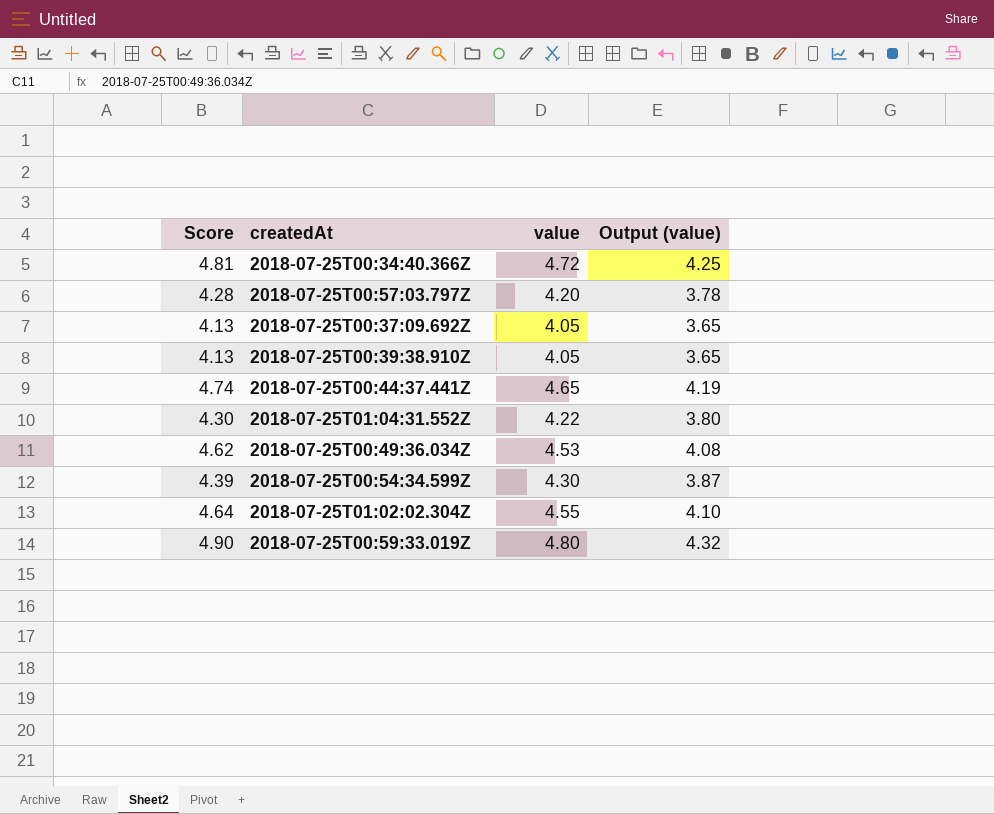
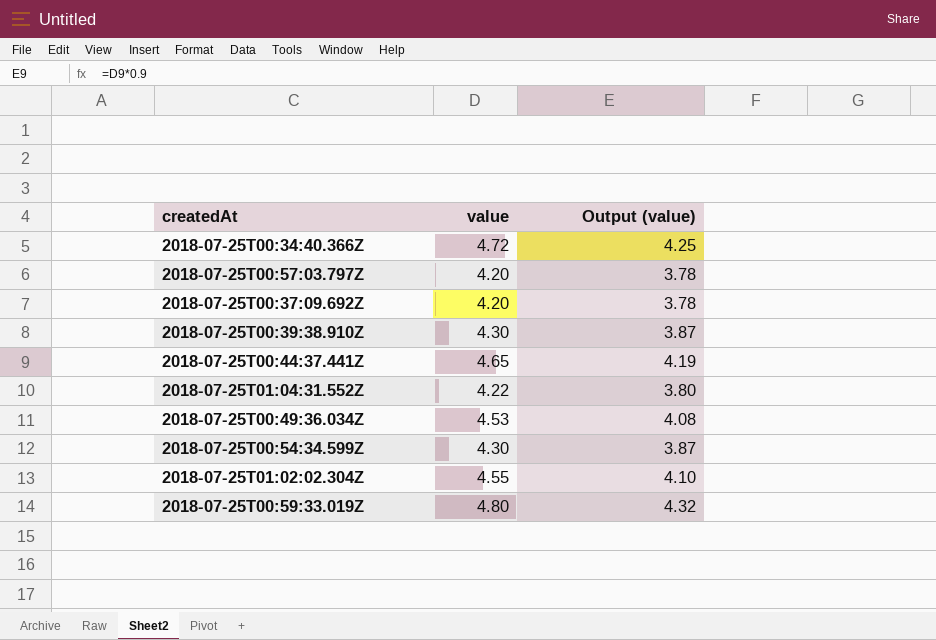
column Score | formula: [value] * 1.02 -> none
2018-07-25T00:37:09.692Z | value: 4.05 -> 4.20
2018-07-25T00:37:09.692Z | Output (value): 3.65 -> 3.78
2018-07-25T00:39:38.910Z | value: 4.05 -> 4.30
2018-07-25T00:39:38.910Z | Output (value): 3.65 -> 3.87

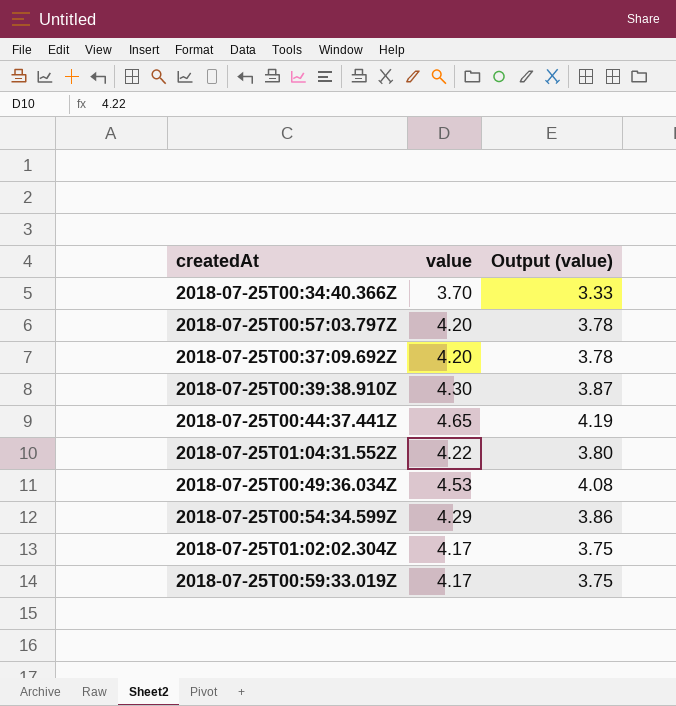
2018-07-25T00:34:40.366Z | value: 4.72 -> 3.70
2018-07-25T00:34:40.366Z | Output (value): 4.25 -> 3.33
2018-07-25T00:54:34.599Z | value: 4.30 -> 4.29
2018-07-25T00:54:34.599Z | Output (value): 3.87 -> 3.86
2018-07-25T01:02:02.304Z | value: 4.55 -> 4.17
2018-07-25T01:02:02.304Z | Output (value): 4.10 -> 3.75
2018-07-25T00:59:33.019Z | value: 4.80 -> 4.17
2018-07-25T00:59:33.019Z | Output (value): 4.32 -> 3.75

